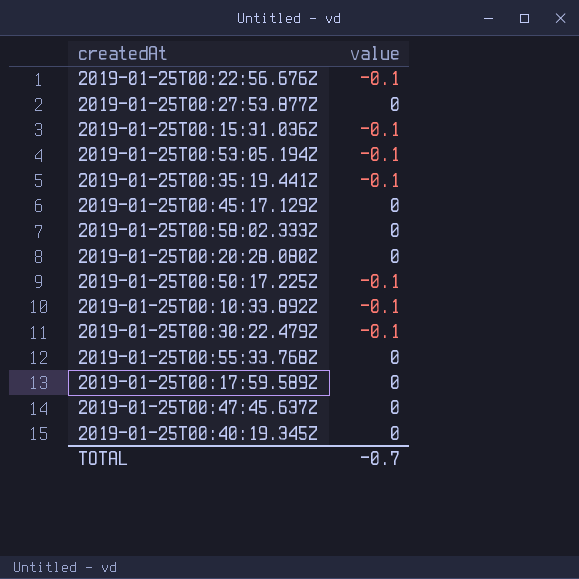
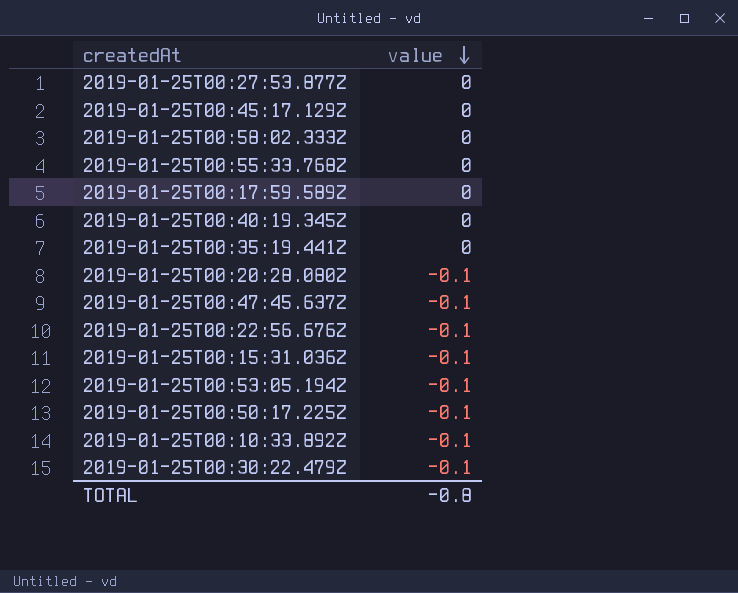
row order: none -> value descending
2019-01-25T00:35:19.441Z | value: -0.1 -> 0
2019-01-25T00:20:28.080Z | value: 0 -> -0.1
2019-01-25T00:47:45.637Z | value: 0 -> -0.1
TOTAL | value: -0.7 -> -0.8

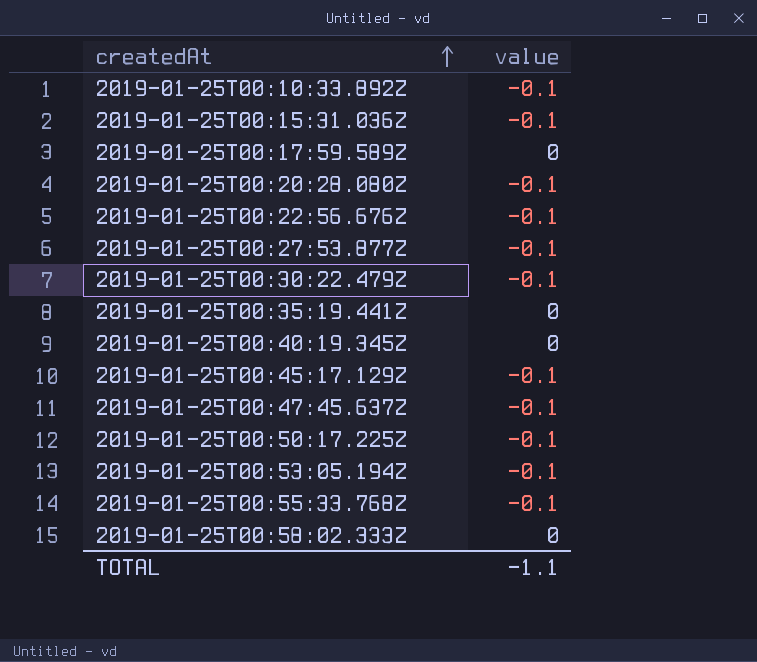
row order: value descending -> createdAt ascending
2019-01-25T00:27:53.877Z | value: 0 -> -0.1
2019-01-25T00:45:17.129Z | value: 0 -> -0.1
2019-01-25T00:55:33.768Z | value: 0 -> -0.1
TOTAL | value: -0.8 -> -1.1

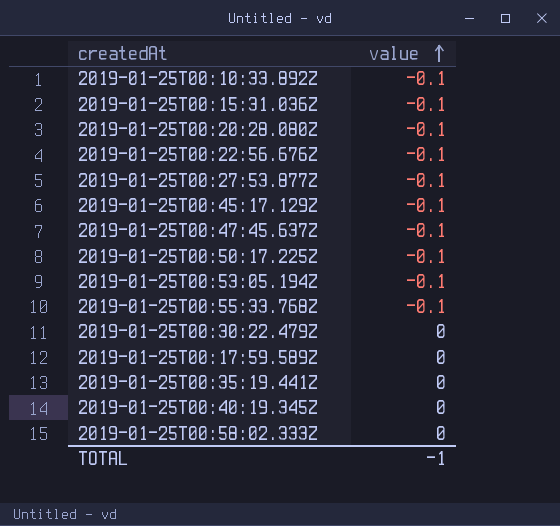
row order: createdAt ascending -> value ascending
2019-01-25T00:30:22.479Z | value: -0.1 -> 0
TOTAL | value: -1.1 -> -1

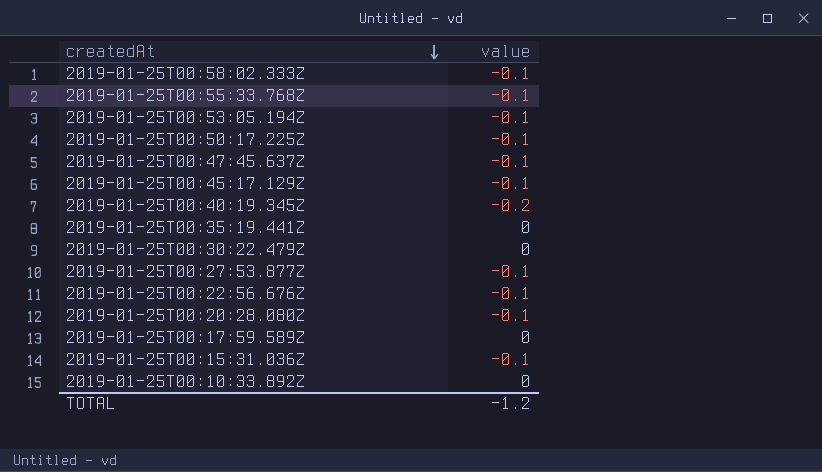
row order: value ascending -> createdAt descending
2019-01-25T00:58:02.333Z | value: 0 -> -0.1
2019-01-25T00:40:19.345Z | value: 0 -> -0.2
2019-01-25T00:10:33.892Z | value: -0.1 -> 0
TOTAL | value: -1 -> -1.2

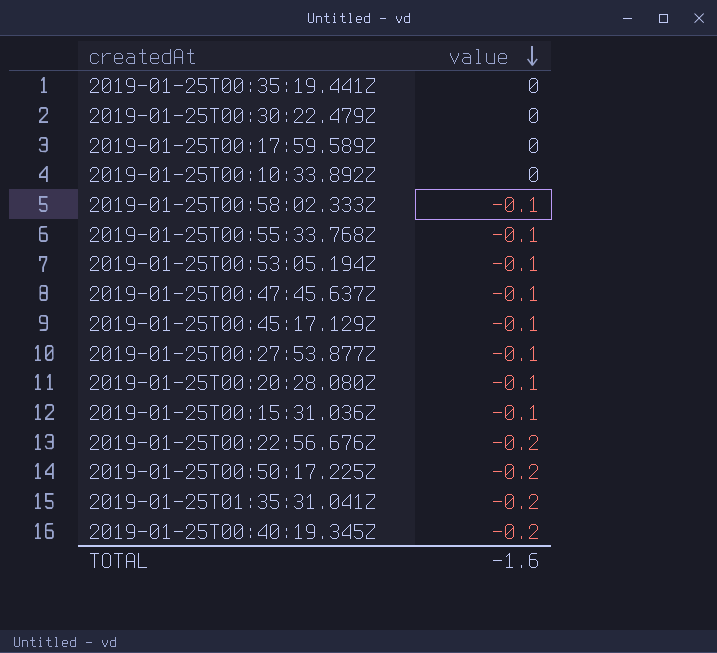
row order: createdAt descending -> value descending
2019-01-25T00:22:56.676Z | value: -0.1 -> -0.2
2019-01-25T00:50:17.225Z | value: -0.1 -> -0.2
row 2019-01-25T01:35:31.041Z: none -> -0.2
TOTAL | value: -1.2 -> -1.6

